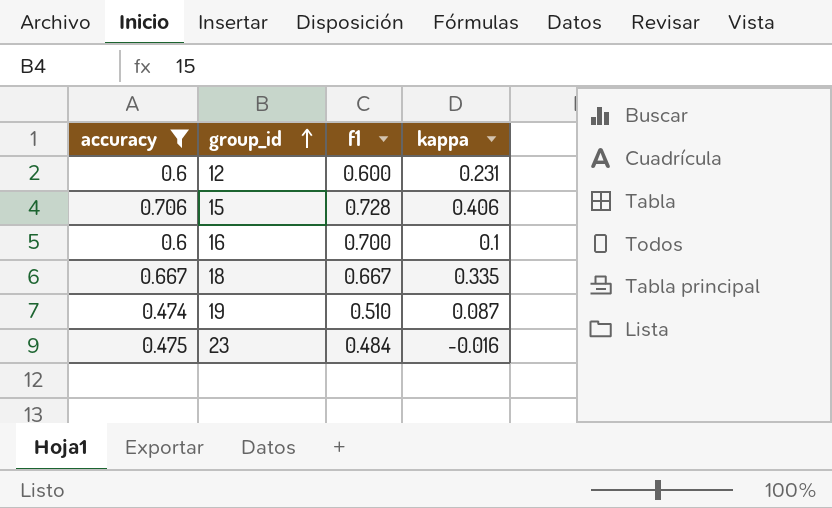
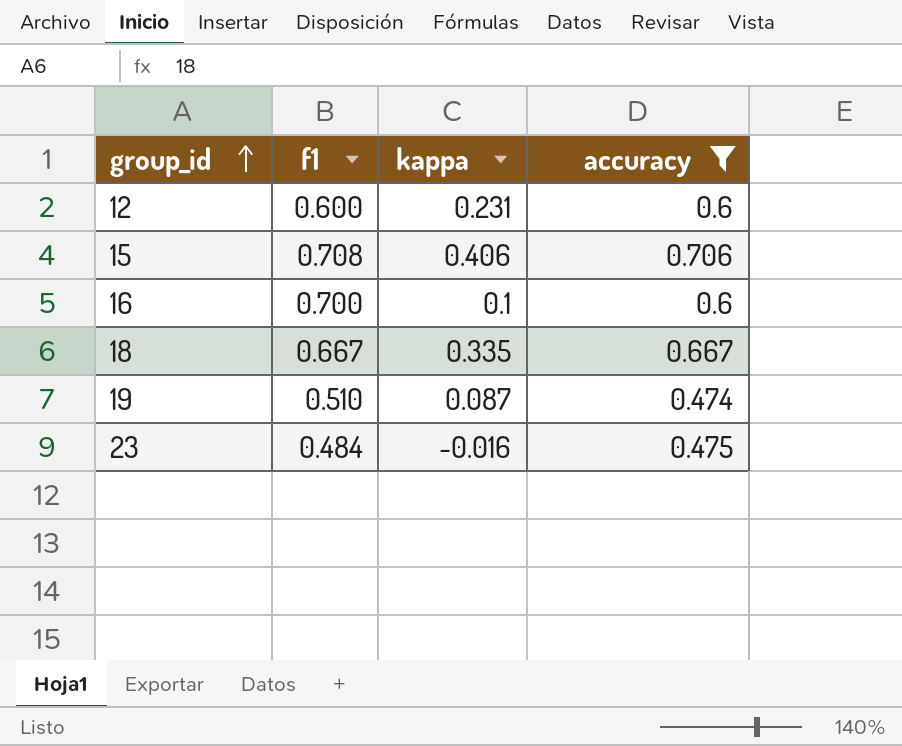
column accuracy | position: 1 -> 4
15 | f1: 0.728 -> 0.708

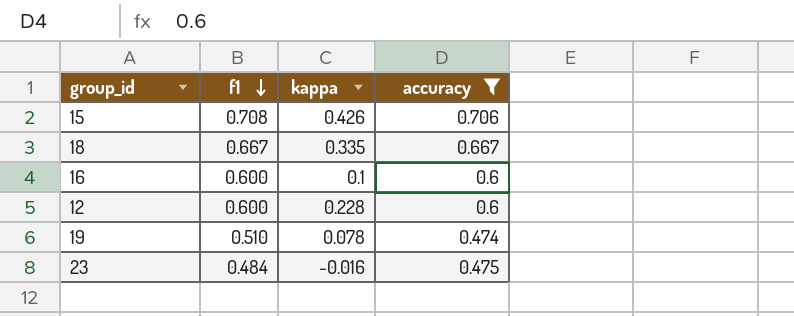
row order: group_id ascending -> f1 descending
15 | kappa: 0.406 -> 0.426
16 | f1: 0.700 -> 0.600
12 | kappa: 0.231 -> 0.228
19 | kappa: 0.087 -> 0.078

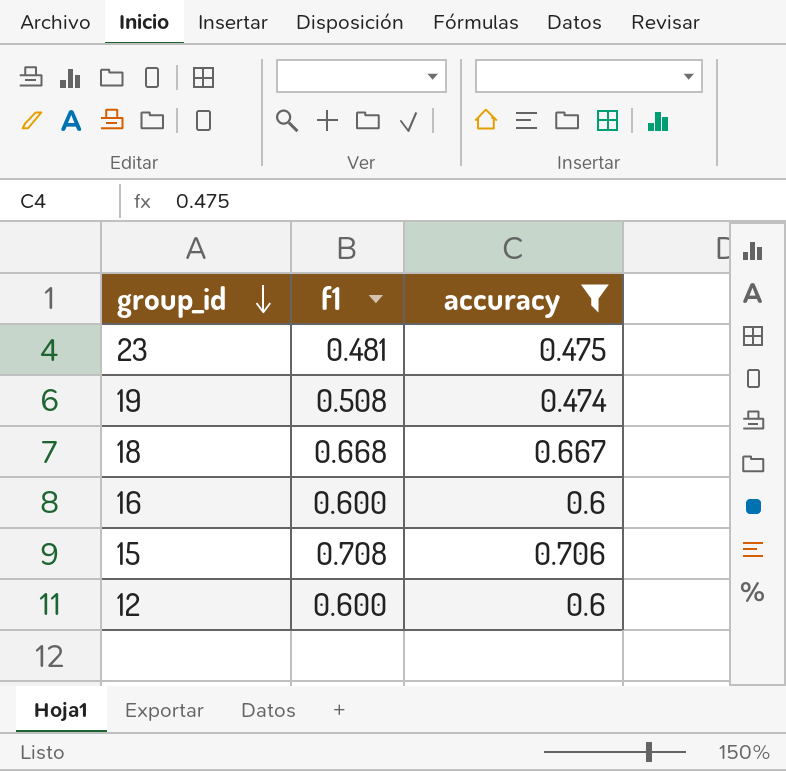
row order: f1 descending -> group_id descending
column kappa | position: 3 -> none
23 | f1: 0.484 -> 0.481
19 | f1: 0.510 -> 0.508
18 | f1: 0.667 -> 0.668

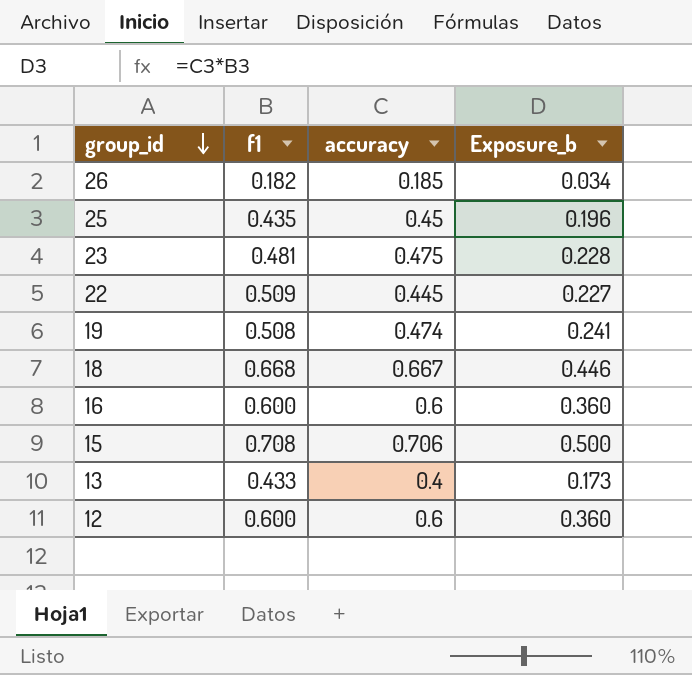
filter: accuracy >= 0.474 -> none
column Exposure_b | formula: none -> [f1] * [accuracy]

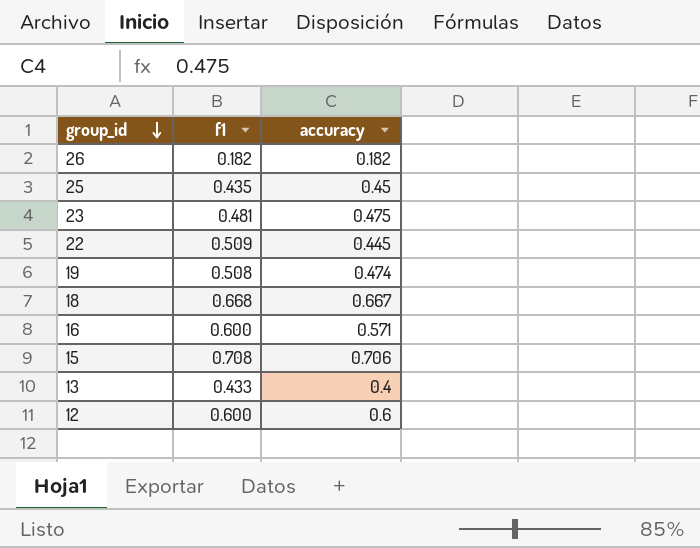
column Exposure_b | formula: [f1] * [accuracy] -> none
26 | accuracy: 0.185 -> 0.182
16 | accuracy: 0.6 -> 0.571

